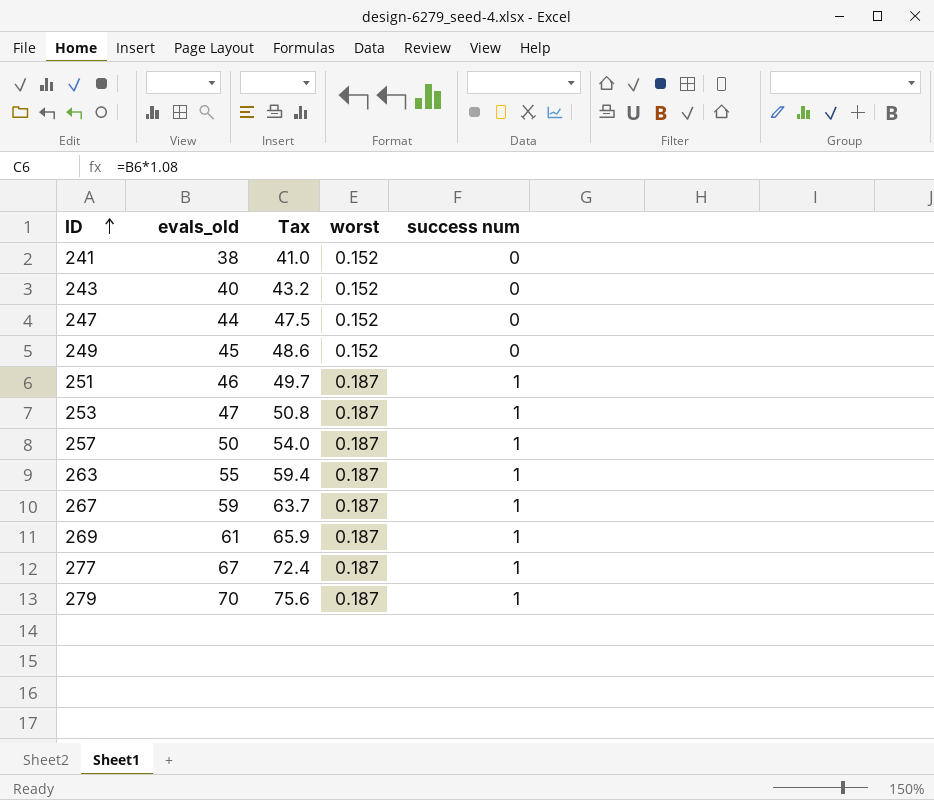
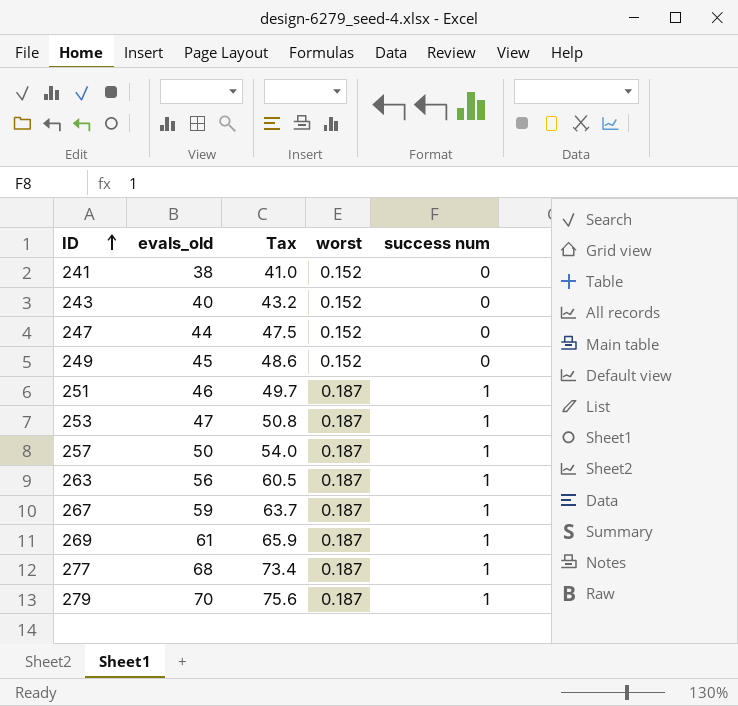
263 | evals_old: 55 -> 56
263 | Tax: 59.4 -> 60.5
277 | evals_old: 67 -> 68
277 | Tax: 72.4 -> 73.4

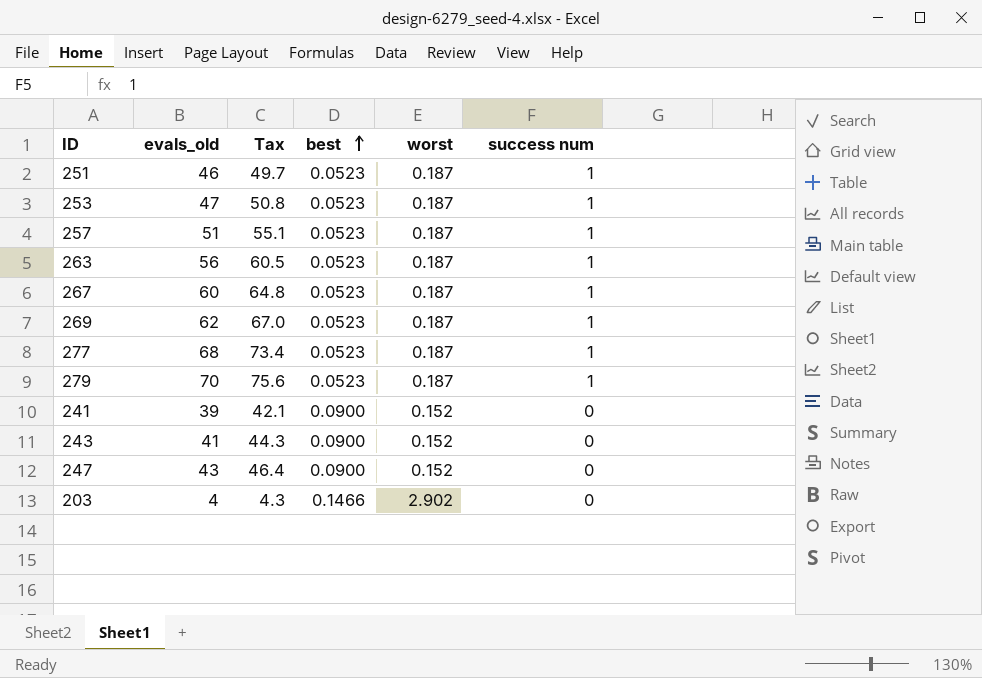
row order: ID ascending -> best ascending
column best | position: none -> 4
row 249: 45 | 48.6 | 0.152 | 0 -> none
257 | evals_old: 50 -> 51
257 | Tax: 54.0 -> 55.1
267 | evals_old: 59 -> 60
267 | Tax: 63.7 -> 64.8
269 | evals_old: 61 -> 62
269 | Tax: 65.9 -> 67.0
241 | evals_old: 38 -> 39
241 | Tax: 41.0 -> 42.1
243 | evals_old: 40 -> 41
243 | Tax: 43.2 -> 44.3
247 | evals_old: 44 -> 43
247 | Tax: 47.5 -> 46.4
row 203: none -> 4 | 4.3 | 0.1466 | 2.902 | 0

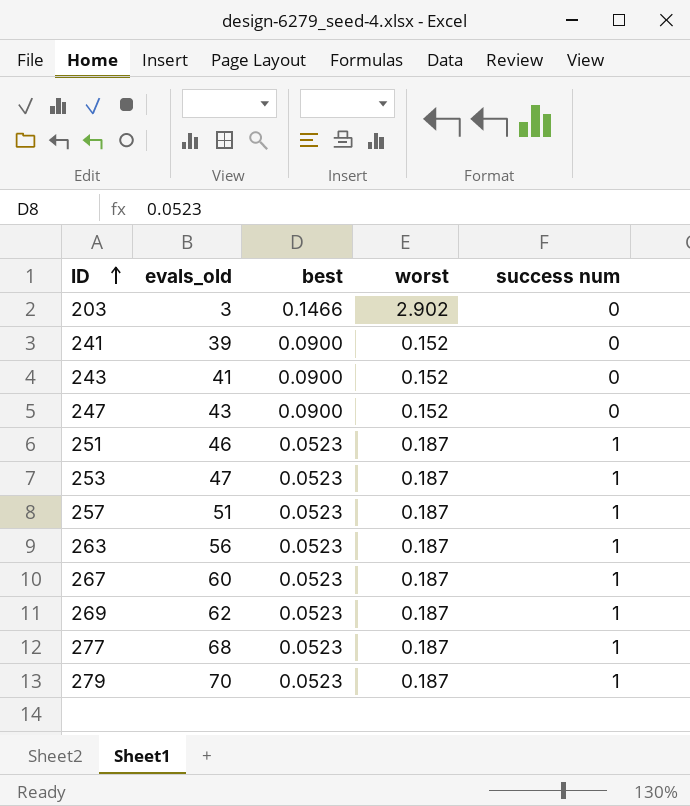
row order: best ascending -> ID ascending
column Tax | formula: [evals_old] * 1.08 -> none
203 | evals_old: 4 -> 3

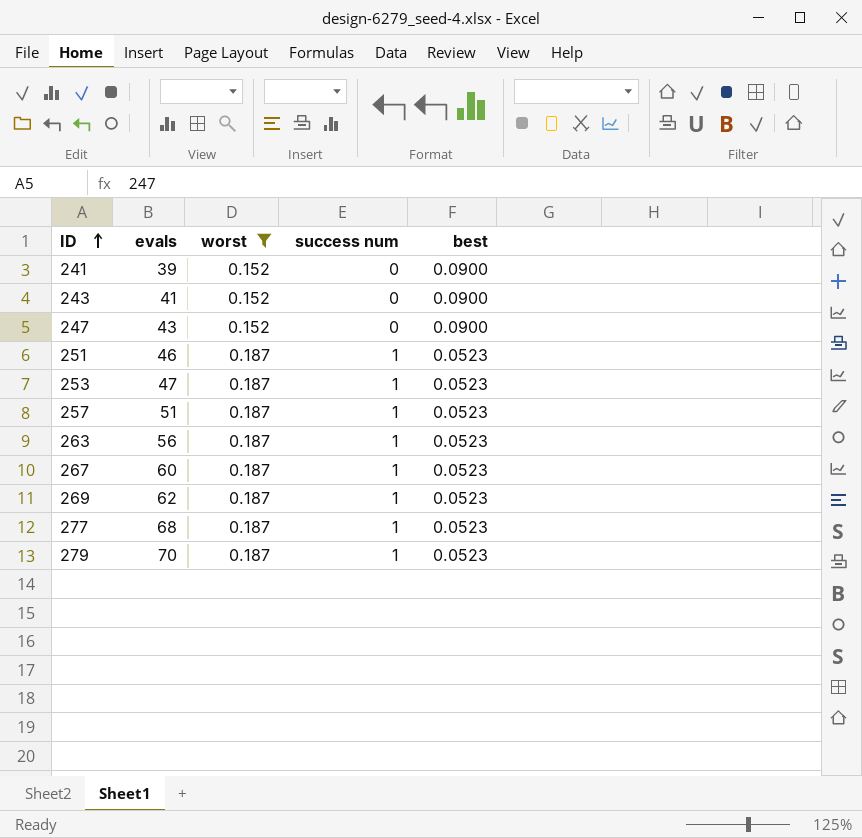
filter: none -> worst != 2.902
column name: evals_old -> evals
column best | position: 3 -> 5

